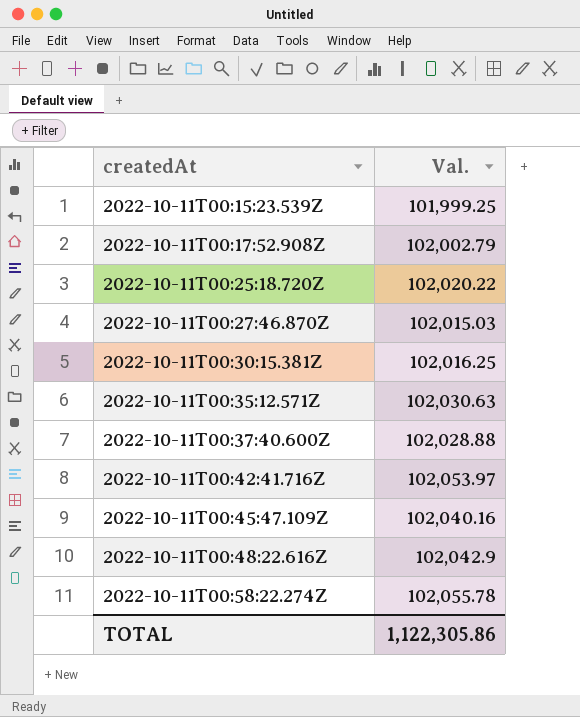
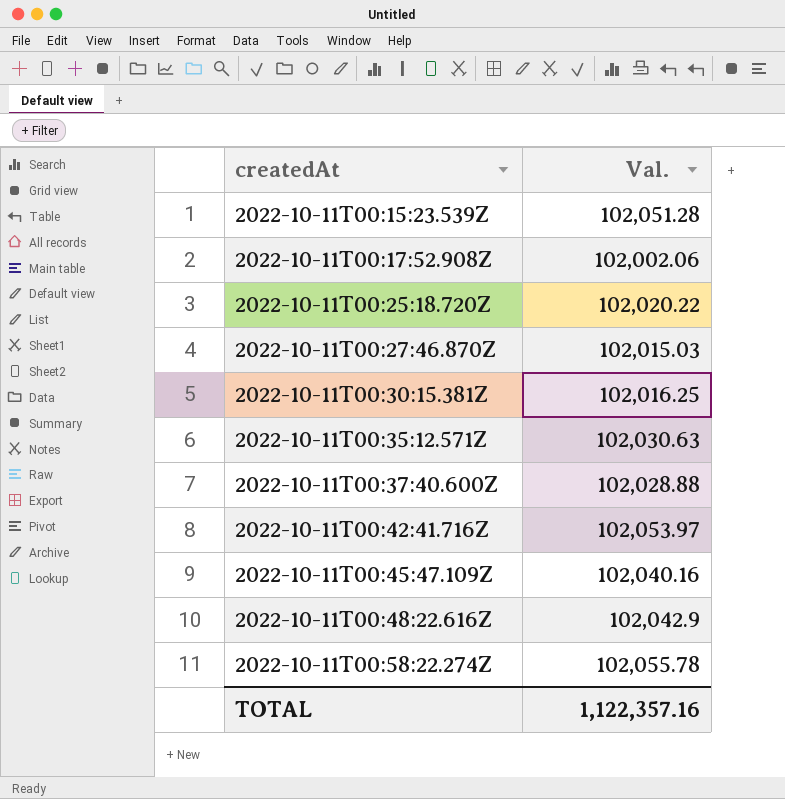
2022-10-11T00:15:23.539Z | Val.: 101,999.25 -> 102,051.28
2022-10-11T00:17:52.908Z | Val.: 102,002.79 -> 102,002.06
TOTAL | Val.: 1,122,305.86 -> 1,122,357.16

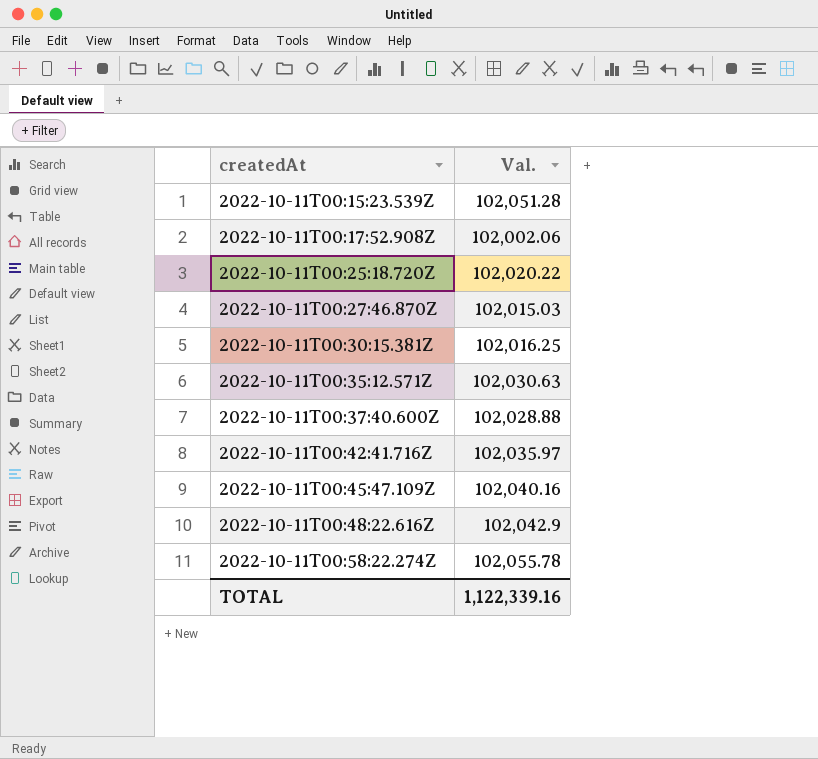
2022-10-11T00:42:41.716Z | Val.: 102,053.97 -> 102,035.97
TOTAL | Val.: 1,122,357.16 -> 1,122,339.16

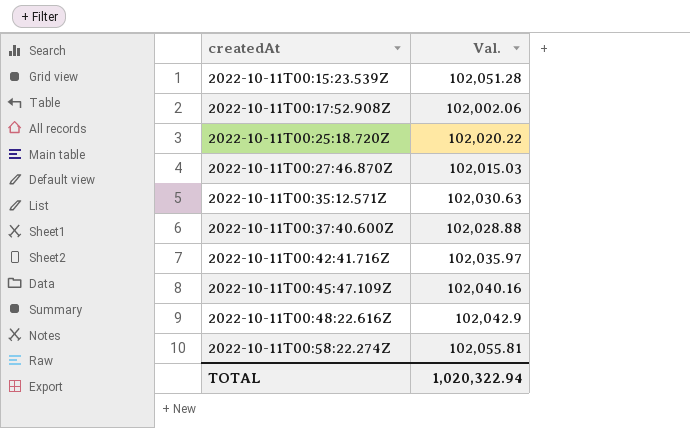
row 2022-10-11T00:30:15.381Z: 102,016.25 -> none
2022-10-11T00:58:22.274Z | Val.: 102,055.78 -> 102,055.81
TOTAL | Val.: 1,122,339.16 -> 1,020,322.94

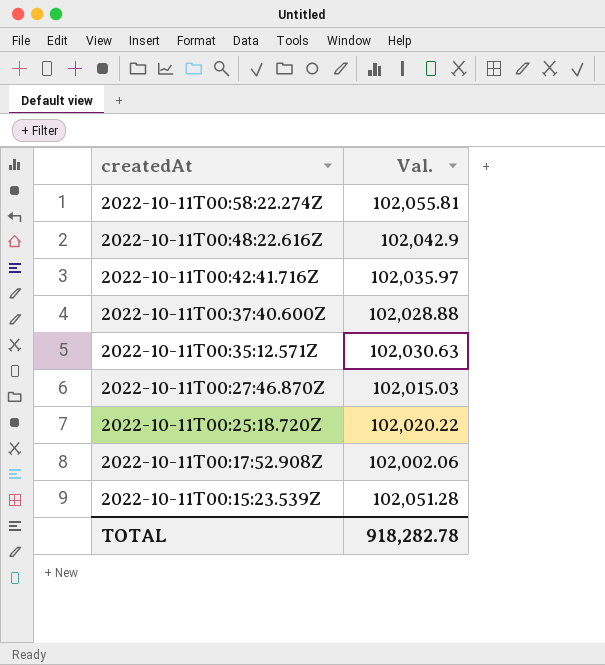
row order: createdAt ascending -> createdAt descending
row 2022-10-11T00:45:47.109Z: 102,040.16 -> none
TOTAL | Val.: 1,020,322.94 -> 918,282.78

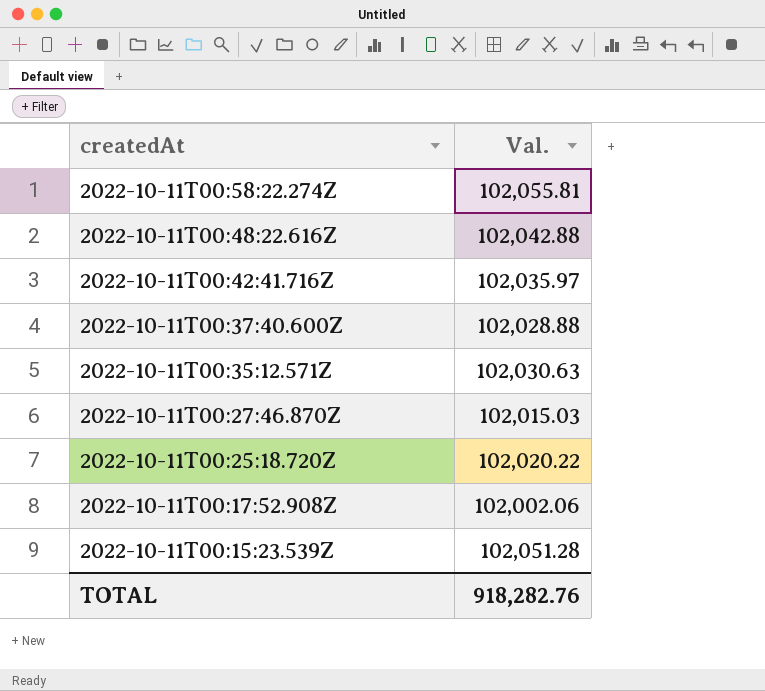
2022-10-11T00:48:22.616Z | Val.: 102,042.9 -> 102,042.88
TOTAL | Val.: 918,282.78 -> 918,282.76

